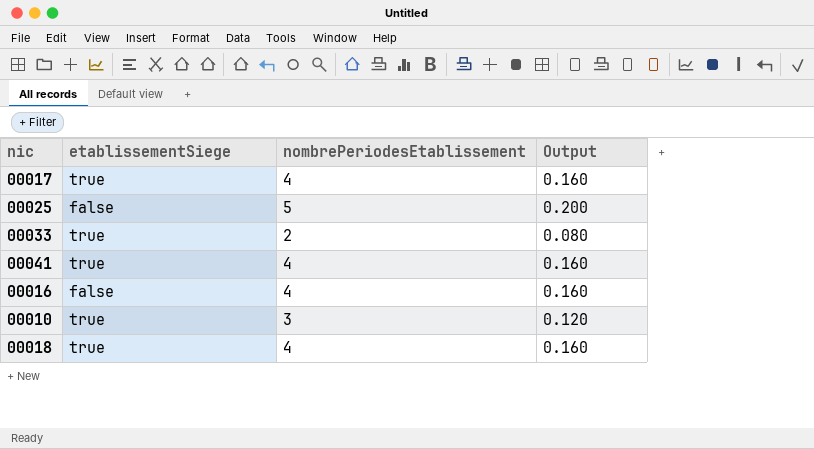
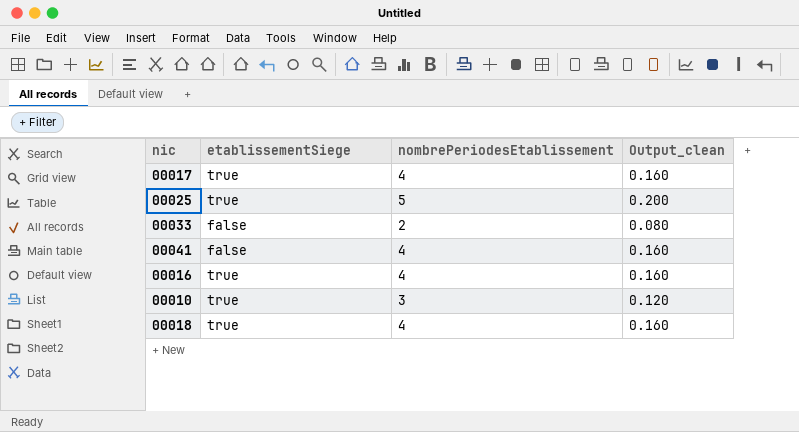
column name: Output -> Output_clean
00025 | etablissementSiege: false -> true
00033 | etablissementSiege: true -> false
00041 | etablissementSiege: true -> false
00016 | etablissementSiege: false -> true

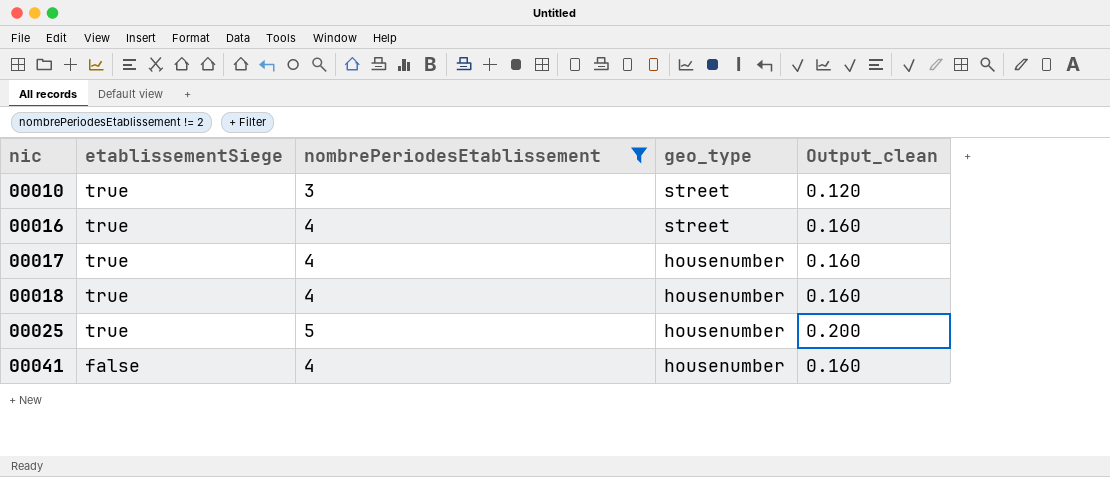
filter: none -> nombrePeriodesEtablissement != 2
row order: none -> nic ascending
column geo_type | position: none -> 4

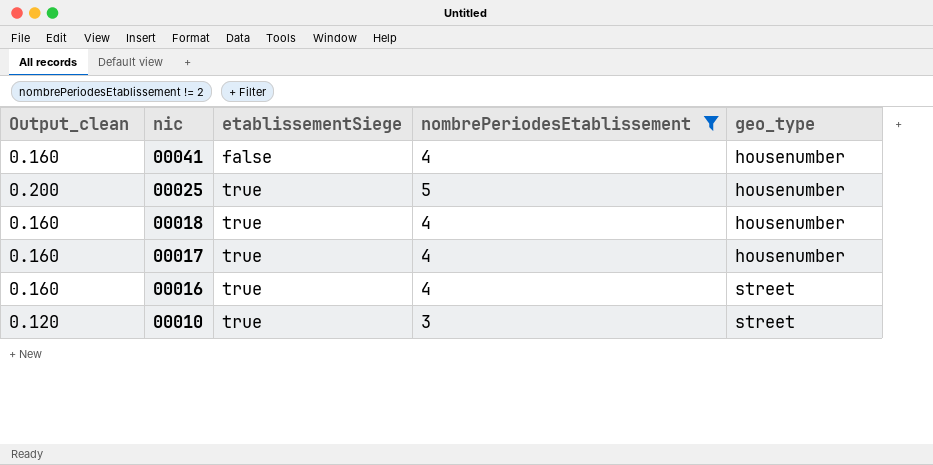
row order: nic ascending -> nic descending
column Output_clean | position: 5 -> 1

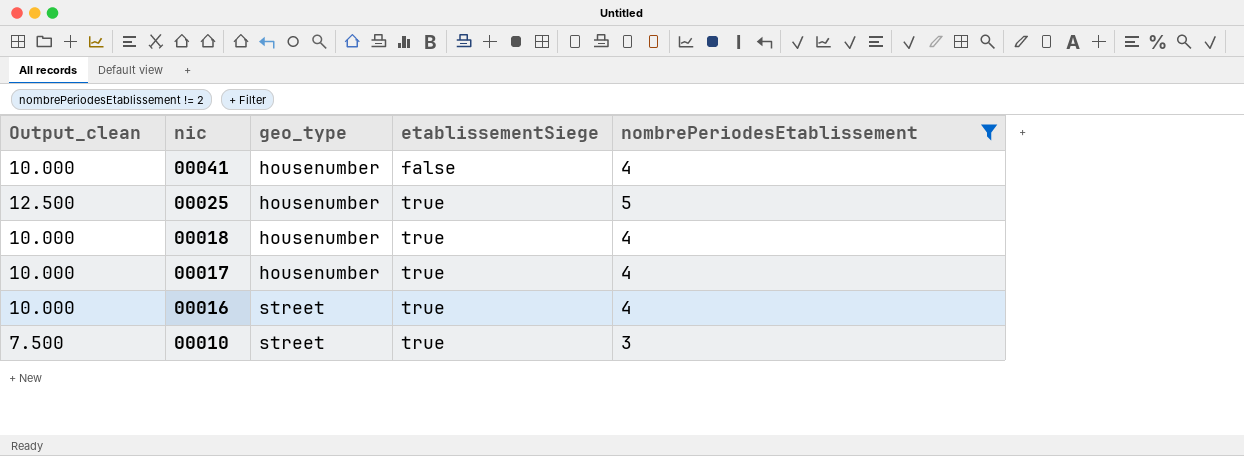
column Output_clean | formula: [nombrePeriodesEtablissement] * 0.04 -> [nombrePeriodesEtablissement] * 2.5
column geo_type | position: 5 -> 3

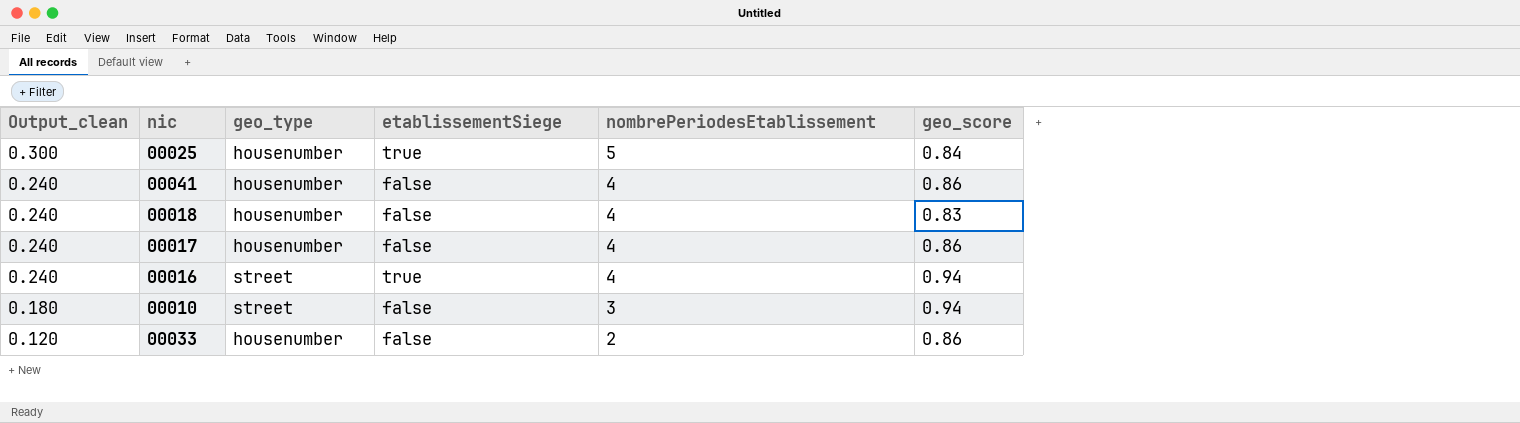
filter: nombrePeriodesEtablissement != 2 -> none
row order: nic descending -> Output_clean descending
column Output_clean | formula: [nombrePeriodesEtablissement] * 2.5 -> [nombrePeriodesEtablissement] * 0.06
column geo_score | position: none -> 6
00018 | etablissementSiege: true -> false
00017 | etablissementSiege: true -> false
00010 | etablissementSiege: true -> false

